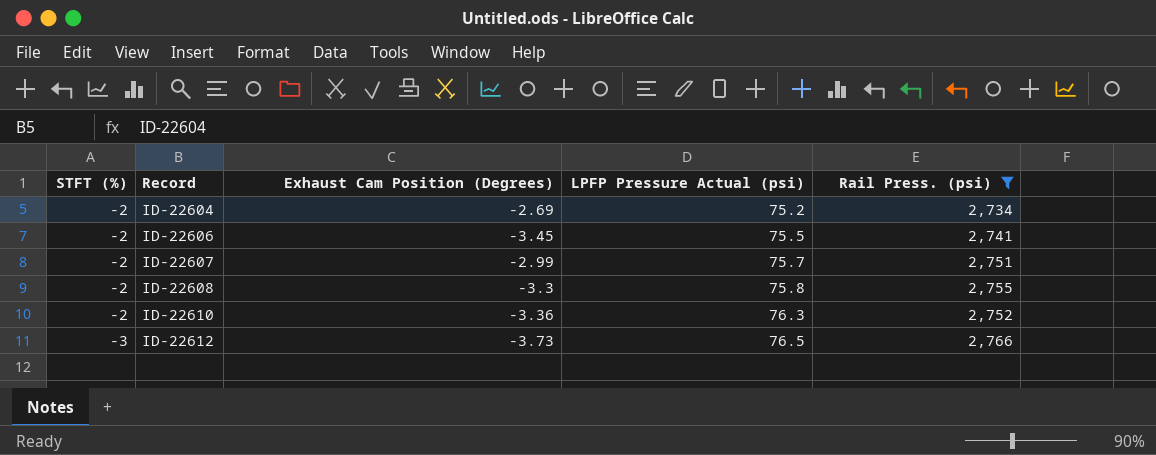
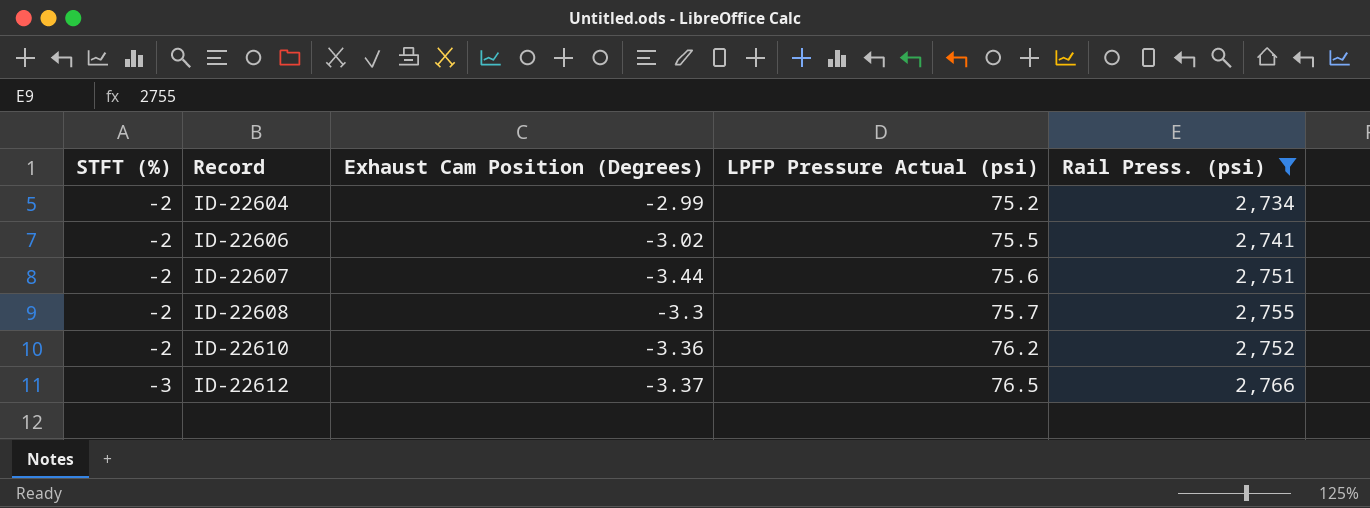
ID-22604 | Exhaust Cam Position (Degrees): -2.69 -> -2.99
ID-22606 | Exhaust Cam Position (Degrees): -3.45 -> -3.02
ID-22607 | Exhaust Cam Position (Degrees): -2.99 -> -3.44
ID-22607 | LPFP Pressure Actual (psi): 75.7 -> 75.6
ID-22608 | LPFP Pressure Actual (psi): 75.8 -> 75.7
ID-22610 | LPFP Pressure Actual (psi): 76.3 -> 76.2
ID-22612 | Exhaust Cam Position (Degrees): -3.73 -> -3.37

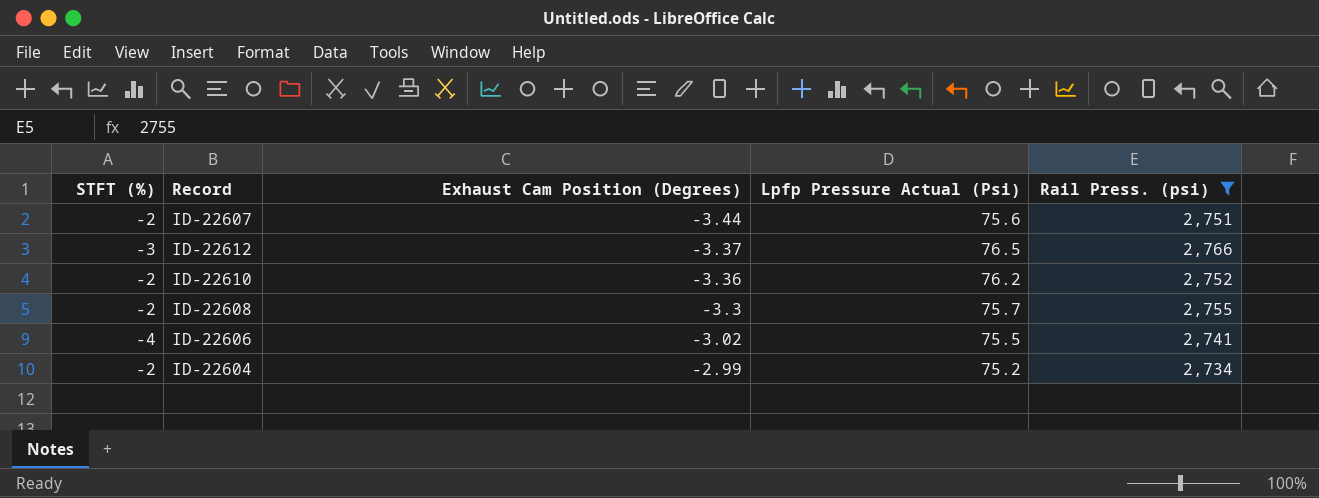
row order: STFT (%) descending -> Exhaust Cam Position (Degrees) ascending
column name: LPFP Pressure Actual (psi) -> Lpfp Pressure Actual (Psi)
ID-22606 | STFT (%): -2 -> -4

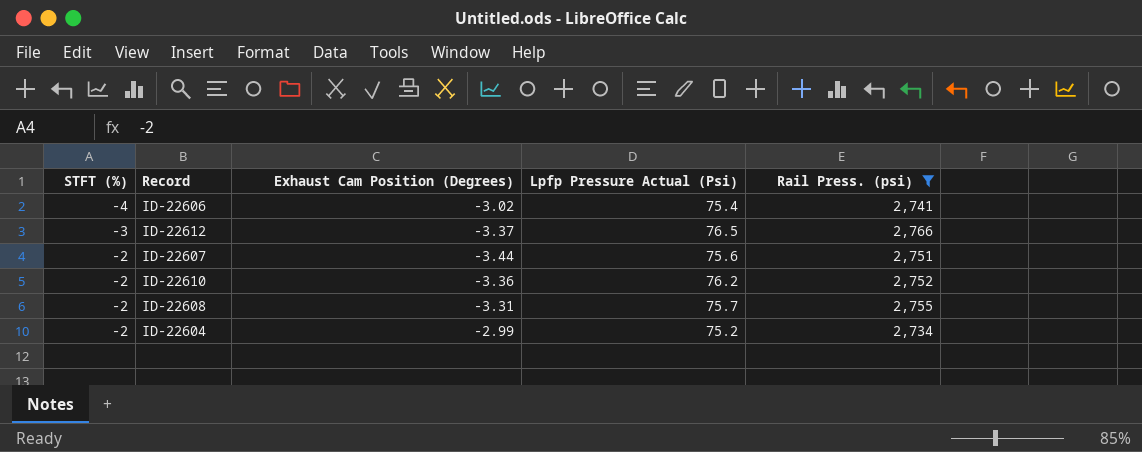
row order: Exhaust Cam Position (Degrees) ascending -> STFT (%) ascending
ID-22606 | Lpfp Pressure Actual (Psi): 75.5 -> 75.4
ID-22608 | Exhaust Cam Position (Degrees): -3.3 -> -3.31

